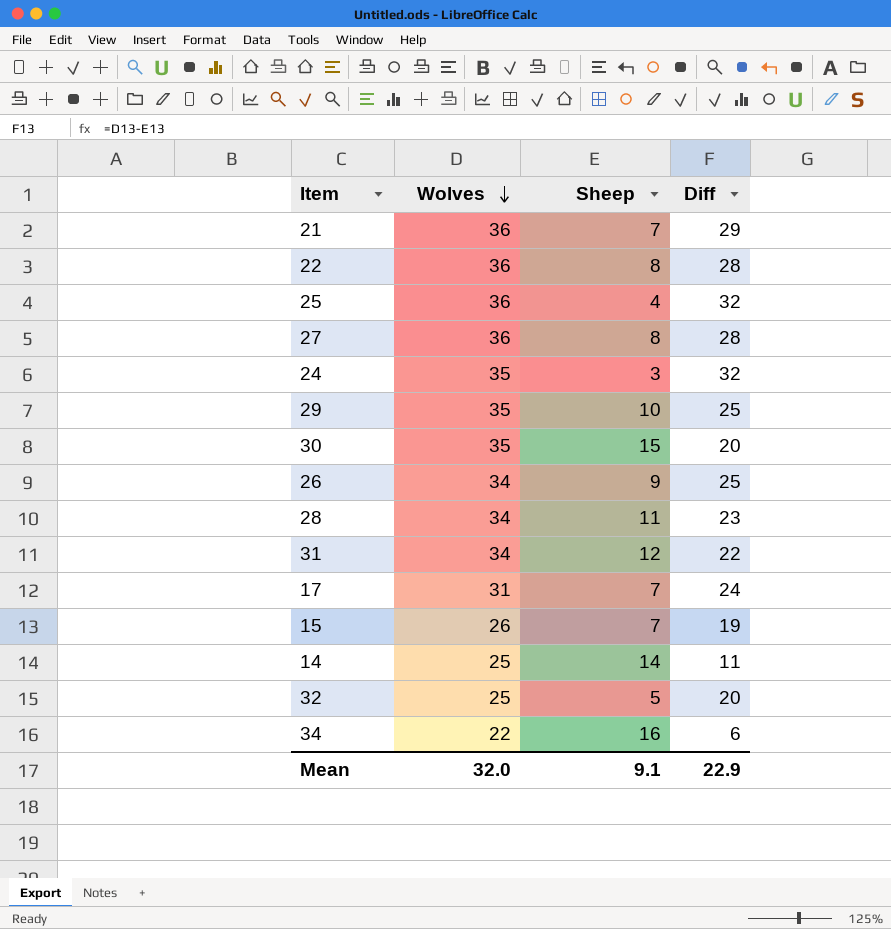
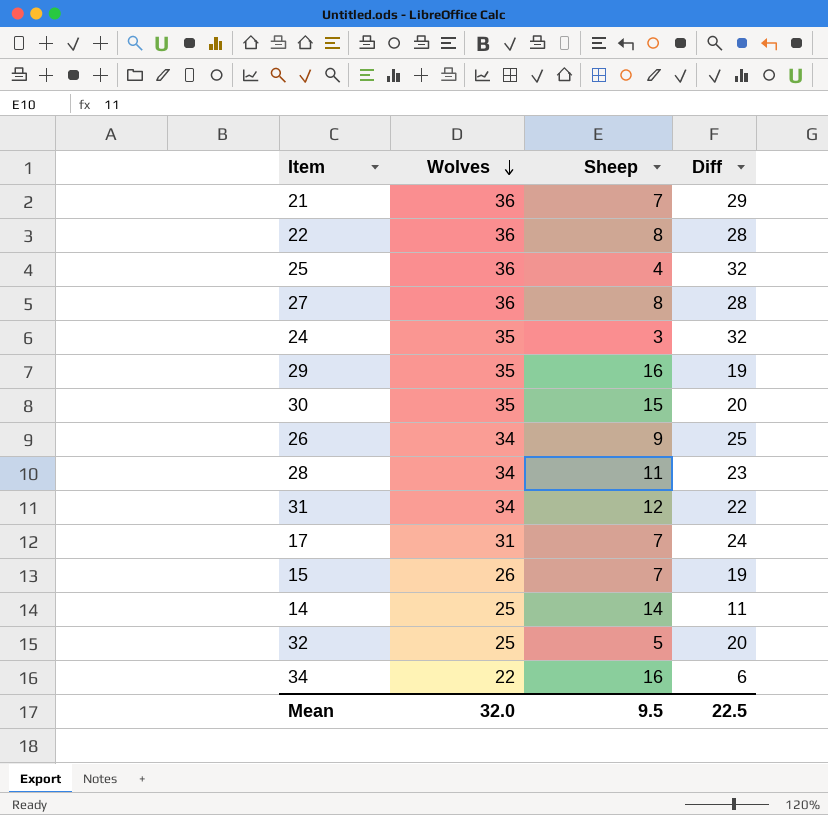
29 | Sheep: 10 -> 16
29 | Diff: 25 -> 19
Mean | Sheep: 9.1 -> 9.5
Mean | Diff: 22.9 -> 22.5

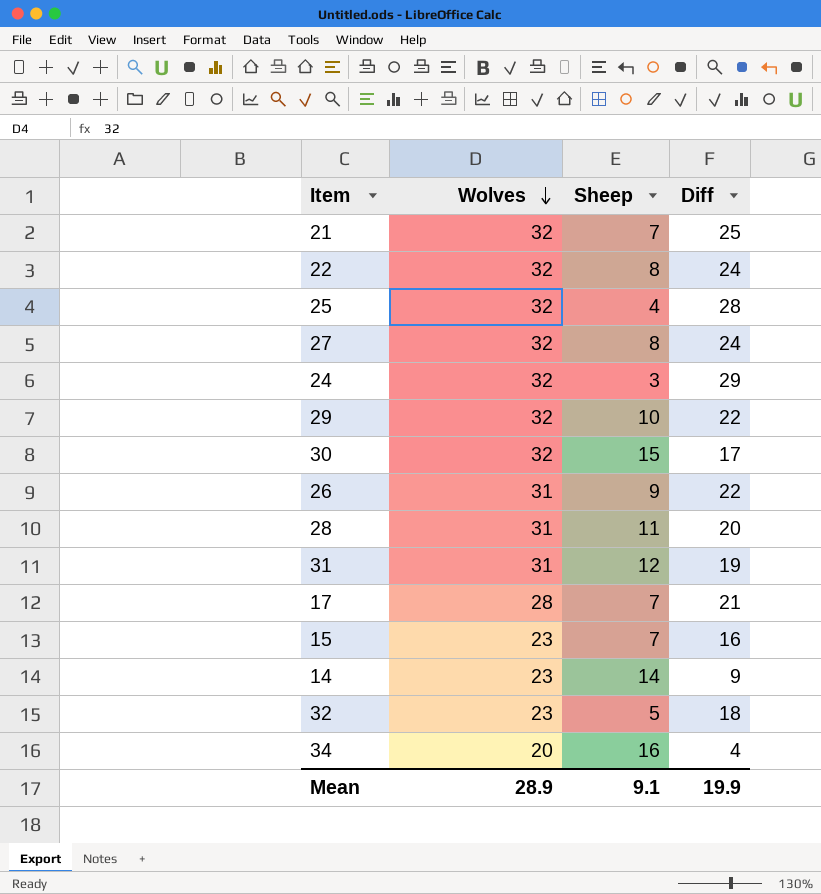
21 | Wolves: 36 -> 32
21 | Diff: 29 -> 25
22 | Wolves: 36 -> 32
22 | Diff: 28 -> 24
25 | Wolves: 36 -> 32
25 | Diff: 32 -> 28
27 | Wolves: 36 -> 32
27 | Diff: 28 -> 24
24 | Wolves: 35 -> 32
24 | Diff: 32 -> 29
29 | Wolves: 35 -> 32
29 | Sheep: 16 -> 10
29 | Diff: 19 -> 22
30 | Wolves: 35 -> 32
30 | Diff: 20 -> 17
26 | Wolves: 34 -> 31
26 | Diff: 25 -> 22
28 | Wolves: 34 -> 31
28 | Diff: 23 -> 20
31 | Wolves: 34 -> 31
31 | Diff: 22 -> 19
17 | Wolves: 31 -> 28
17 | Diff: 24 -> 21
15 | Wolves: 26 -> 23
15 | Diff: 19 -> 16
14 | Wolves: 25 -> 23
14 | Diff: 11 -> 9
32 | Wolves: 25 -> 23
32 | Diff: 20 -> 18
34 | Wolves: 22 -> 20
34 | Diff: 6 -> 4
Mean | Wolves: 32.0 -> 28.9
Mean | Sheep: 9.5 -> 9.1
Mean | Diff: 22.5 -> 19.9

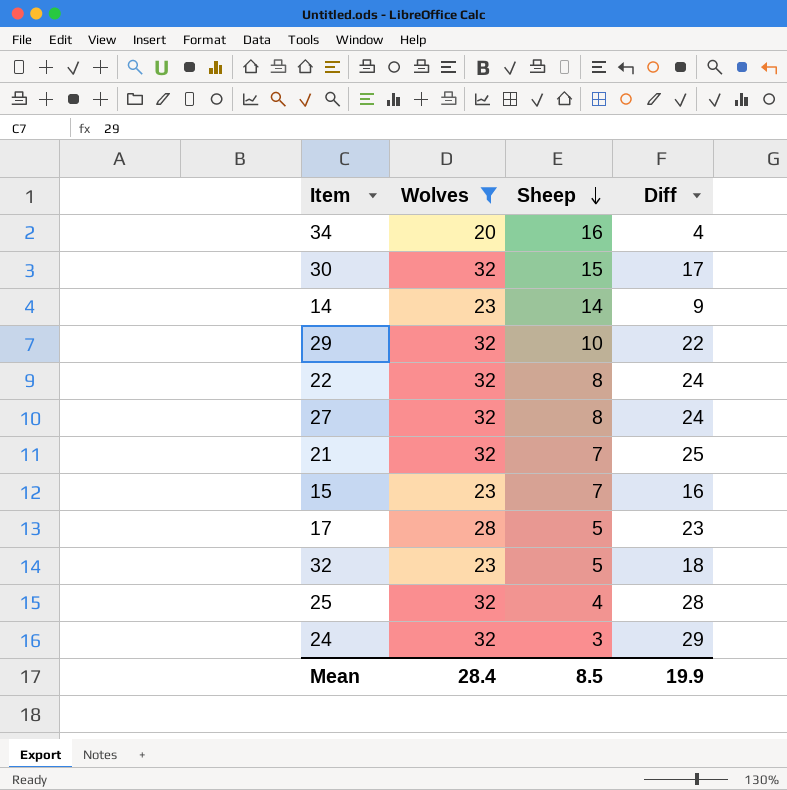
filter: none -> Wolves != 31
row order: Wolves descending -> Sheep descending
17 | Sheep: 7 -> 5
17 | Diff: 21 -> 23
Mean | Wolves: 28.9 -> 28.4
Mean | Sheep: 9.1 -> 8.5

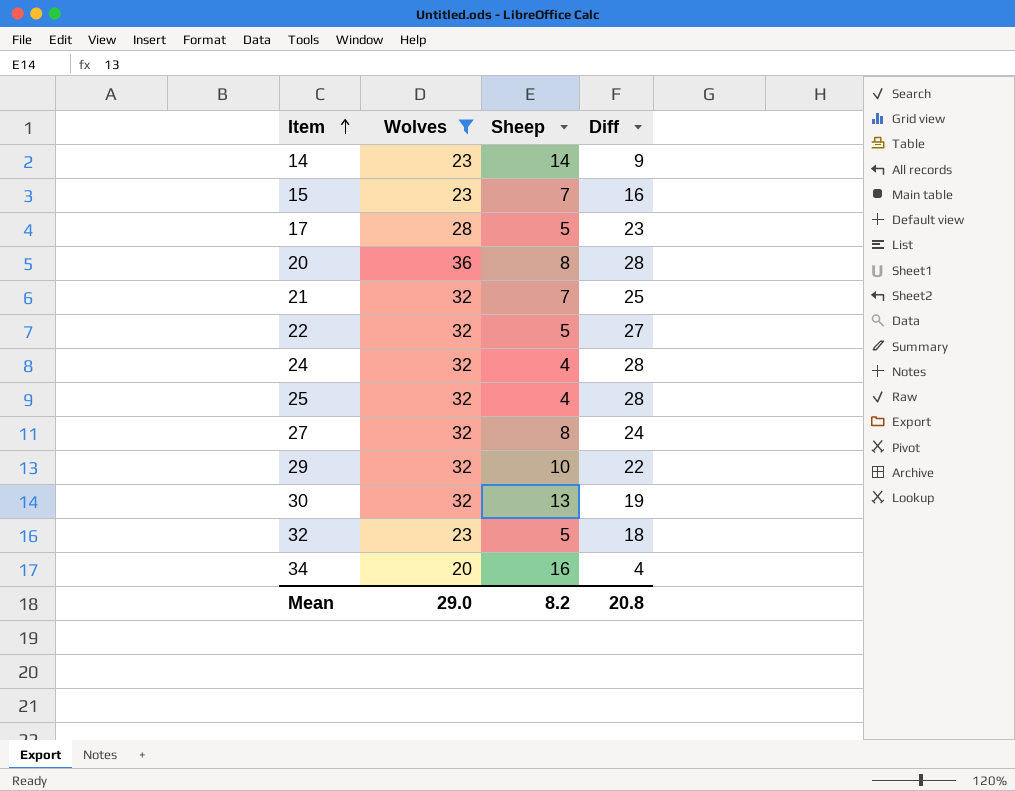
row order: Sheep descending -> Item ascending
row 20: none -> 36 | 8 | 28
22 | Sheep: 8 -> 5
22 | Diff: 24 -> 27
24 | Sheep: 3 -> 4
24 | Diff: 29 -> 28
30 | Sheep: 15 -> 13
30 | Diff: 17 -> 19
Mean | Wolves: 28.4 -> 29.0
Mean | Sheep: 8.5 -> 8.2
Mean | Diff: 19.9 -> 20.8

